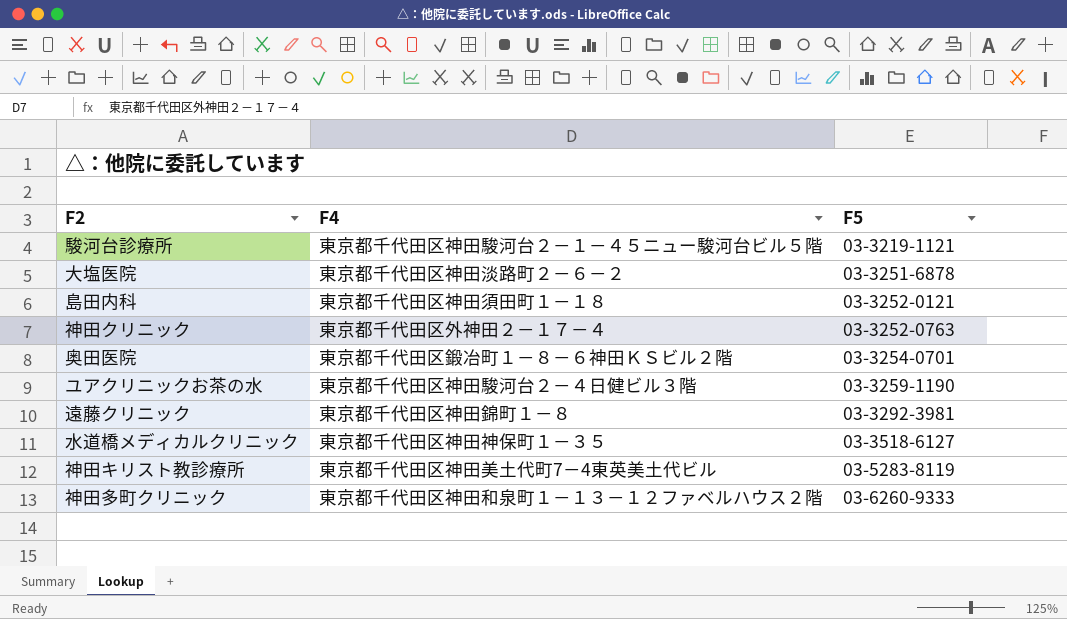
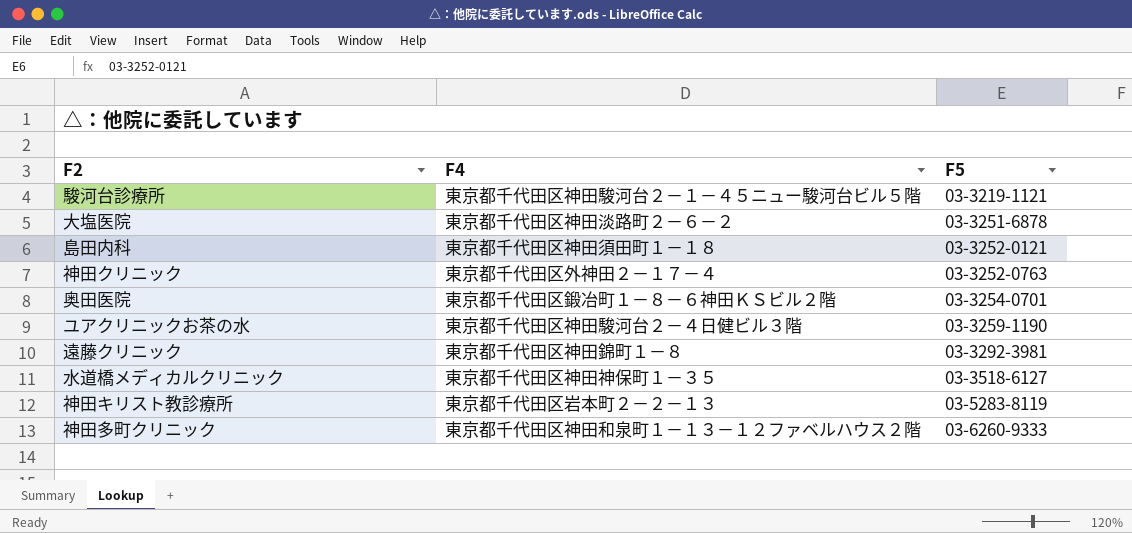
神田キリスト教診療所 | F4: 東京都千代田区神田美土代町7－4東英美土代ビル -> 東京都千代田区岩本町２－２－１３

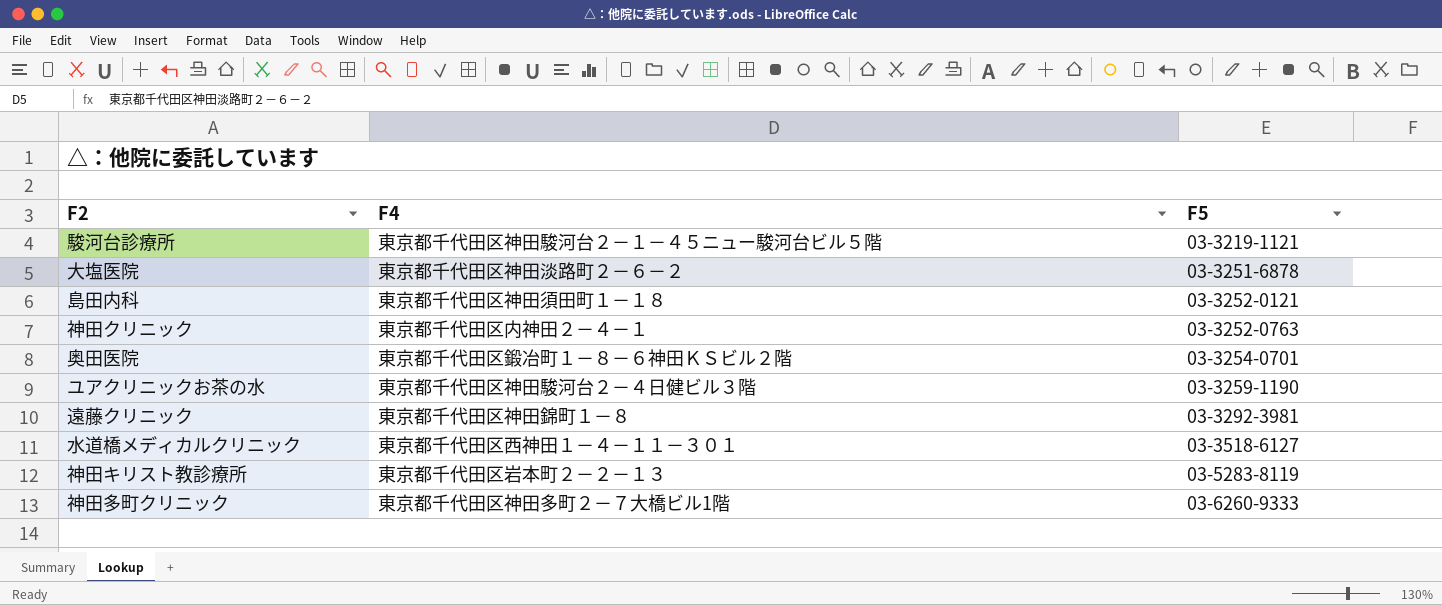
神田クリニック | F4: 東京都千代田区外神田２－１７－４ -> 東京都千代田区内神田２－４－１
水道橋メディカルクリニック | F4: 東京都千代田区神田神保町１－３５ -> 東京都千代田区西神田１－４－１１－３０１
神田多町クリニック | F4: 東京都千代田区神田和泉町１－１３－１２ファベルハウス２階 -> 東京都千代田区神田多町２－７大橋ビル1階

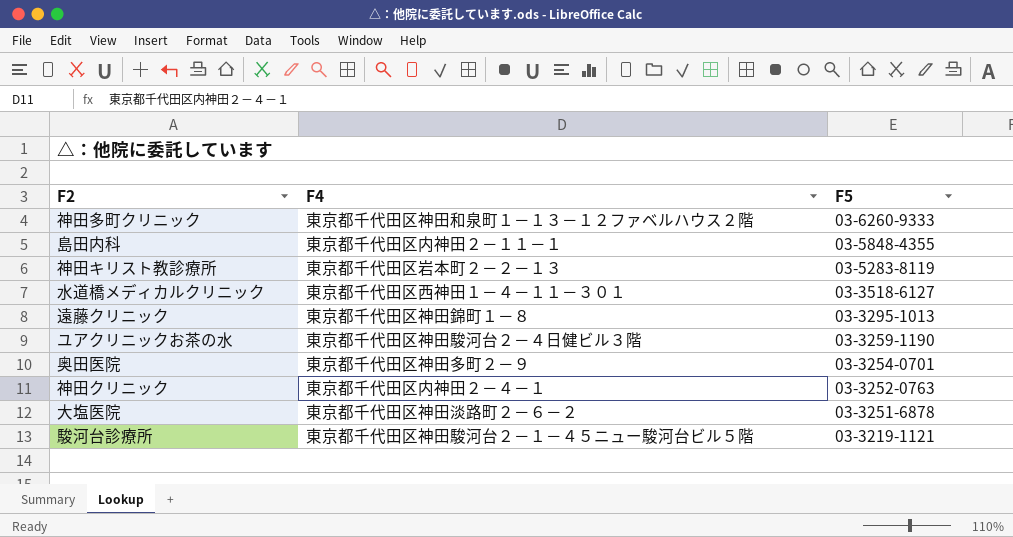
row order: F5 ascending -> F5 descending
神田多町クリニック | F4: 東京都千代田区神田多町２－７大橋ビル1階 -> 東京都千代田区神田和泉町１－１３－１２ファベルハウス２階
島田内科 | F4: 東京都千代田区神田須田町１－１８ -> 東京都千代田区内神田２－１１－１
島田内科 | F5: 03-3252-0121 -> 03-5848-4355
遠藤クリニック | F5: 03-3292-3981 -> 03-3295-1013
奥田医院 | F4: 東京都千代田区鍛冶町１－８－６神田ＫＳビル２階 -> 東京都千代田区神田多町２－９

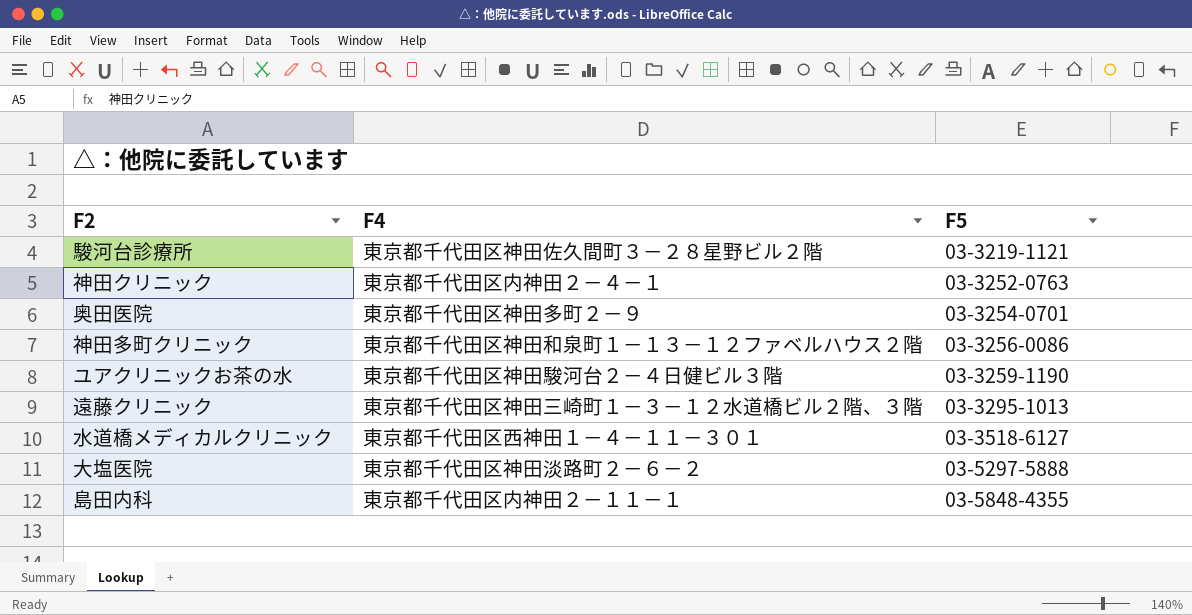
row order: F5 descending -> F5 ascending
row 神田キリスト教診療所: 東京都千代田区岩本町２－２－１３ | 03-5283-8119 -> none
駿河台診療所 | F4: 東京都千代田区神田駿河台２－１－４５ニュー駿河台ビル５階 -> 東京都千代田区神田佐久間町３－２８星野ビル２階
神田多町クリニック | F5: 03-6260-9333 -> 03-3256-0086
遠藤クリニック | F4: 東京都千代田区神田錦町１－８ -> 東京都千代田区神田三崎町１－３－１２水道橋ビル２階、３階
大塩医院 | F5: 03-3251-6878 -> 03-5297-5888

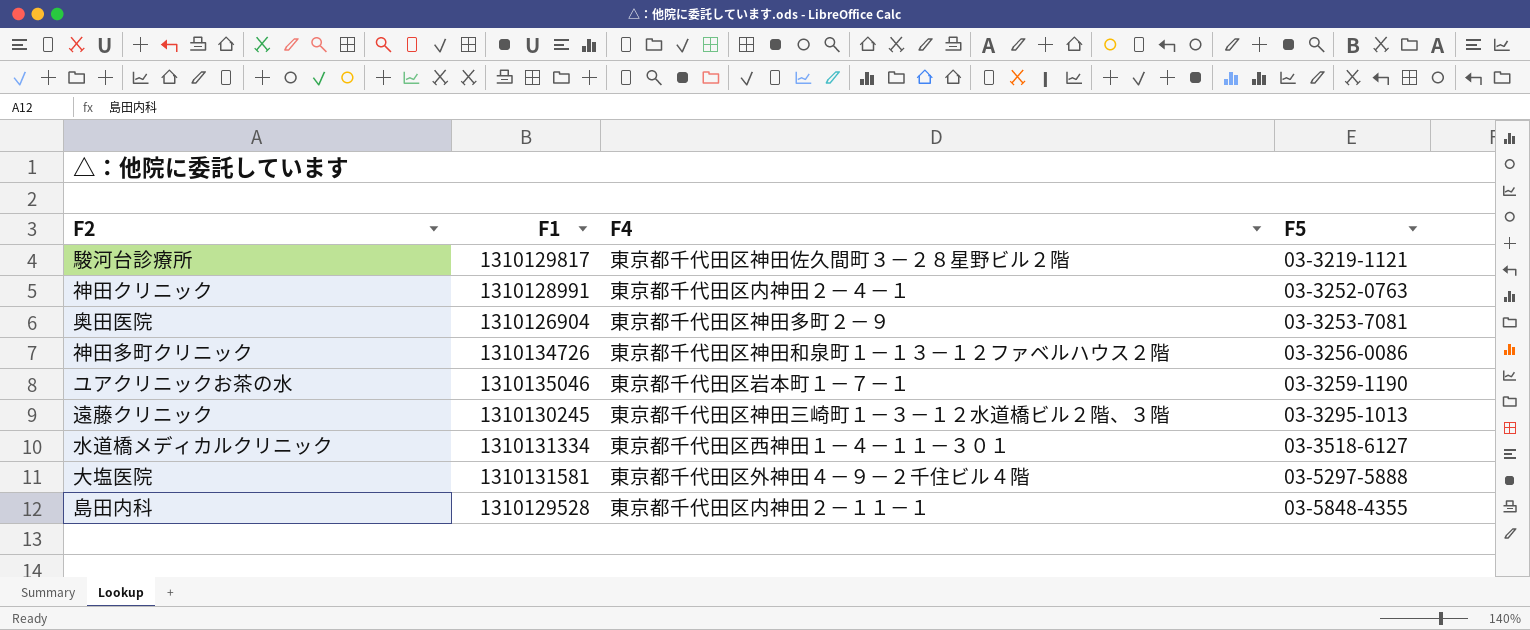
column F1 | position: none -> 2
奥田医院 | F5: 03-3254-0701 -> 03-3253-7081
ユアクリニックお茶の水 | F4: 東京都千代田区神田駿河台２－４日健ビル３階 -> 東京都千代田区岩本町１－７－１
大塩医院 | F4: 東京都千代田区神田淡路町２－６－２ -> 東京都千代田区外神田４－９－２千住ビル４階

